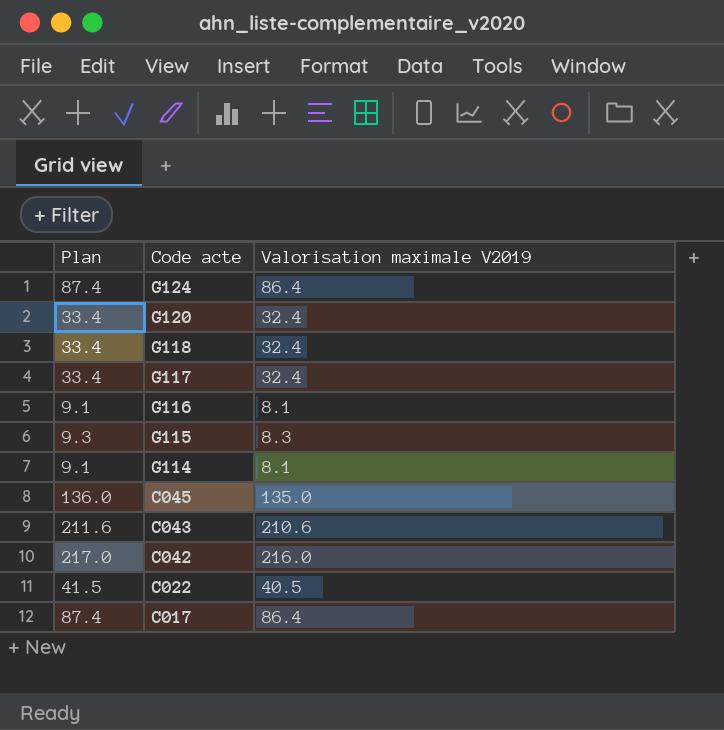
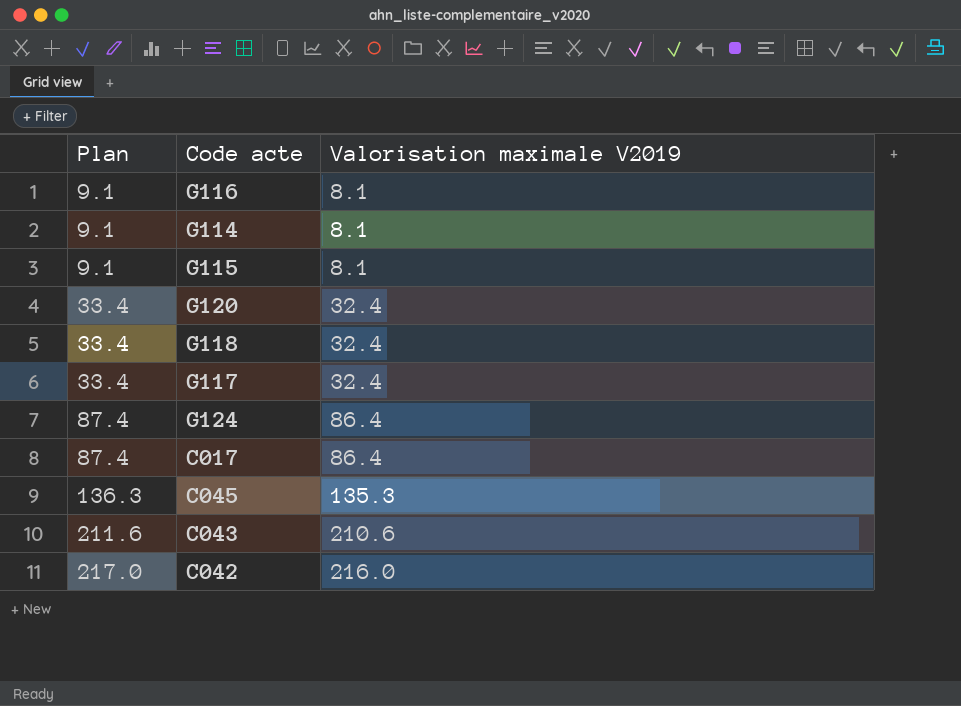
row order: Code acte descending -> Plan ascending
row C022: 41.5 | 40.5 -> none
G115 | Plan: 9.3 -> 9.1
G115 | Valorisation maximale V2019: 8.3 -> 8.1
C045 | Plan: 136.0 -> 136.3
C045 | Valorisation maximale V2019: 135.0 -> 135.3

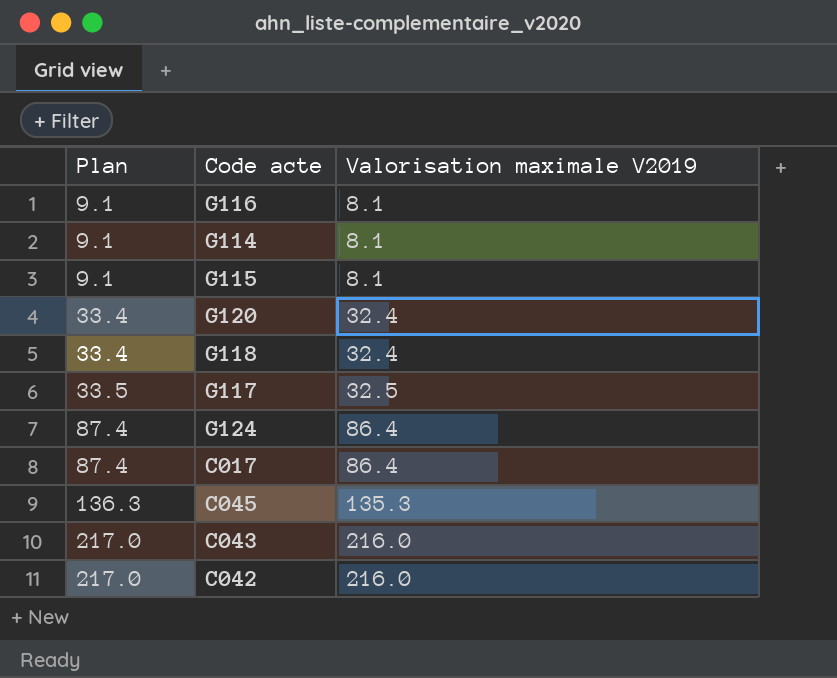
G117 | Plan: 33.4 -> 33.5
G117 | Valorisation maximale V2019: 32.4 -> 32.5
C043 | Plan: 211.6 -> 217.0
C043 | Valorisation maximale V2019: 210.6 -> 216.0

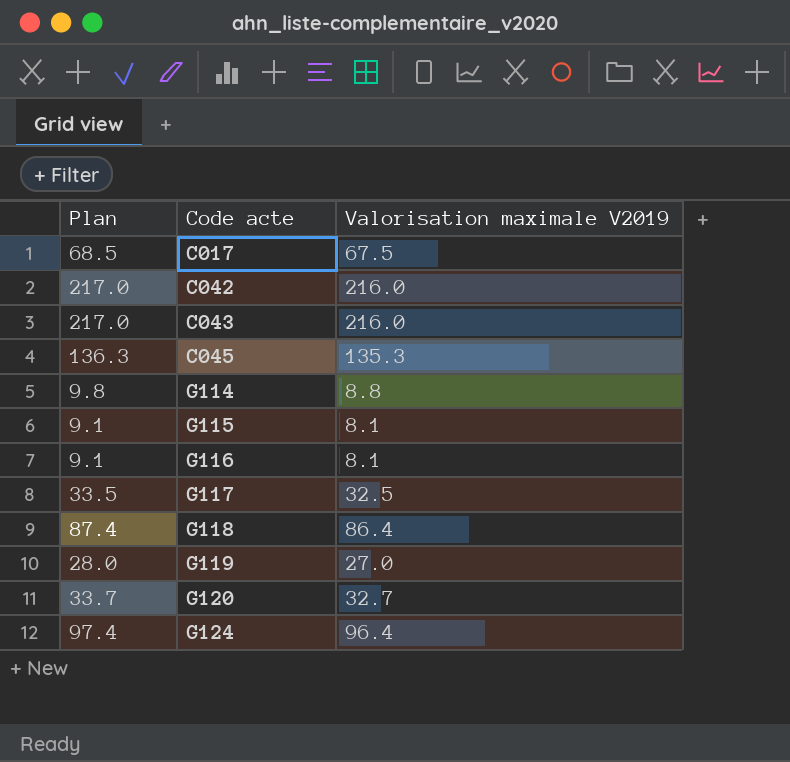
row order: Plan ascending -> Code acte ascending
C017 | Plan: 87.4 -> 68.5
C017 | Valorisation maximale V2019: 86.4 -> 67.5
G114 | Plan: 9.1 -> 9.8
G114 | Valorisation maximale V2019: 8.1 -> 8.8
G118 | Plan: 33.4 -> 87.4
G118 | Valorisation maximale V2019: 32.4 -> 86.4
row G119: none -> 28.0 | 27.0
G120 | Plan: 33.4 -> 33.7
G120 | Valorisation maximale V2019: 32.4 -> 32.7
G124 | Plan: 87.4 -> 97.4
G124 | Valorisation maximale V2019: 86.4 -> 96.4

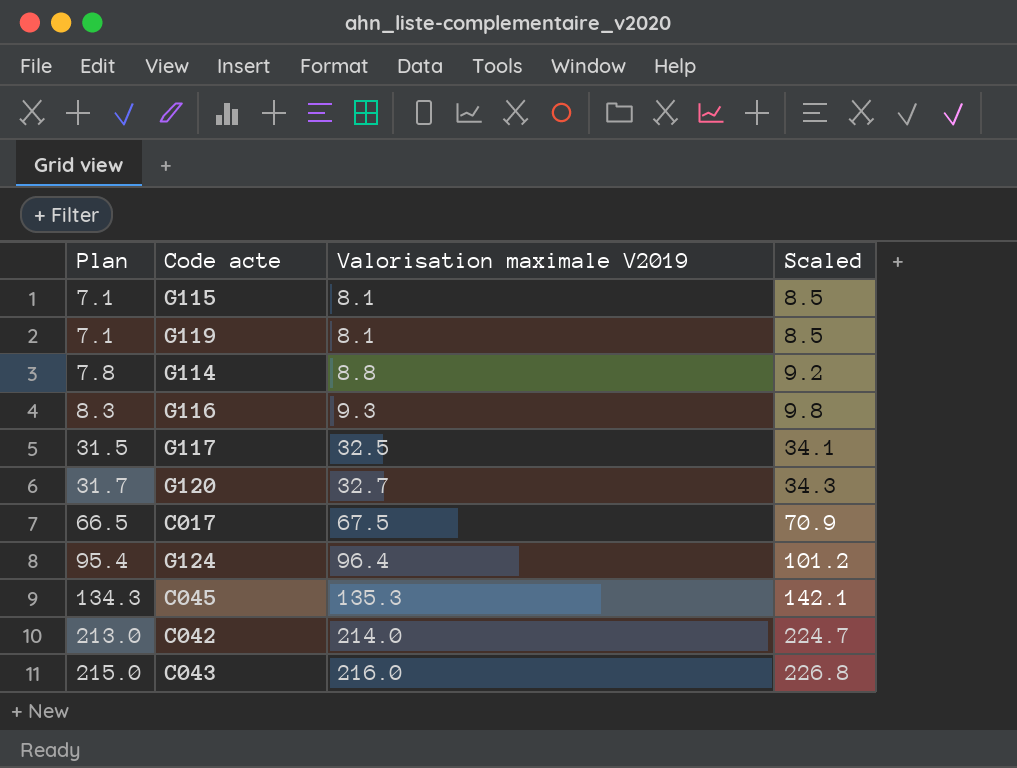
row order: Code acte ascending -> Plan ascending
column Plan | formula: [Valorisation maximale V2019] + 1 -> [Valorisation maximale V2019] - 1
column Scaled | formula: none -> [Valorisation maximale V2019] * 1.05
row G118: 87.4 | 86.4 -> none
G119 | Valorisation maximale V2019: 27.0 -> 8.1
G116 | Valorisation maximale V2019: 8.1 -> 9.3
C042 | Valorisation maximale V2019: 216.0 -> 214.0

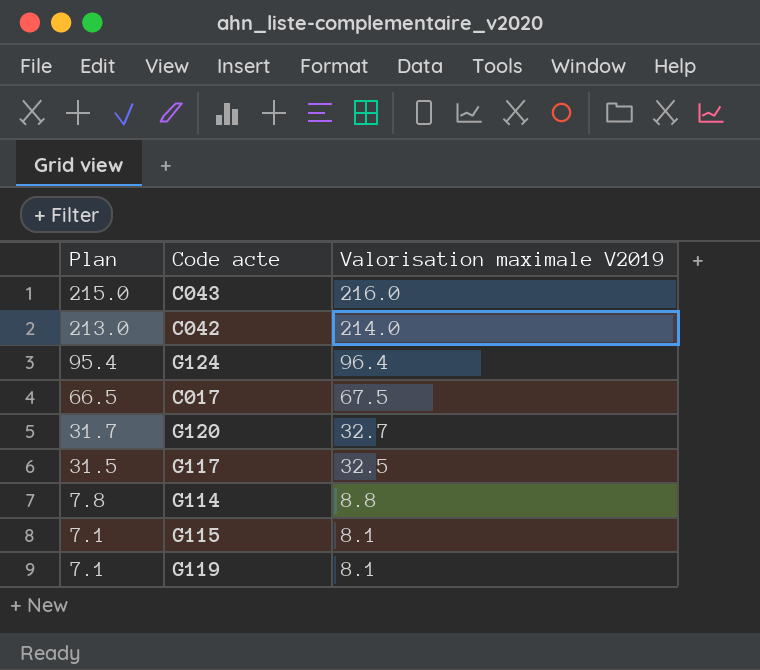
row order: Plan ascending -> Plan descending
column Scaled | formula: [Valorisation maximale V2019] * 1.05 -> none
row G116: 8.3 | 9.3 | 9.8 -> none
row C045: 134.3 | 135.3 | 142.1 -> none

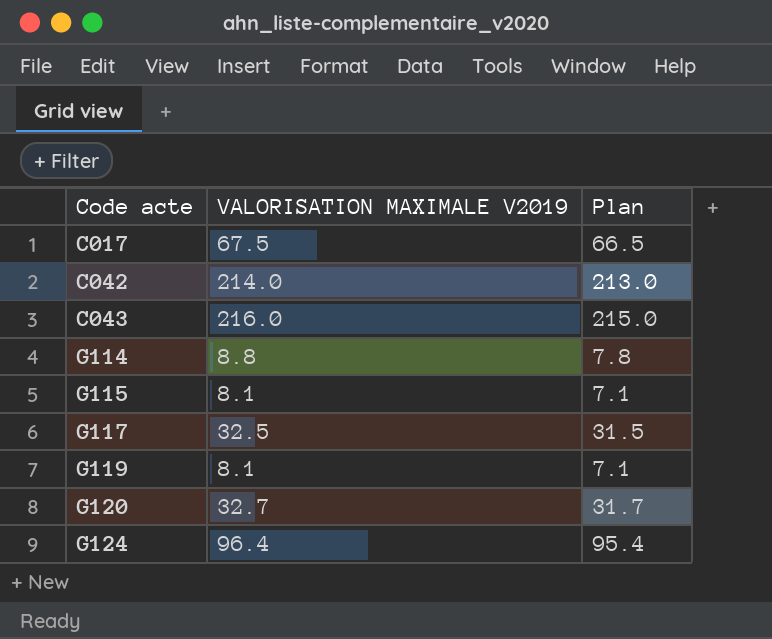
row order: Plan descending -> Code acte ascending
column name: Valorisation maximale V2019 -> VALORISATION MAXIMALE V2019
column Plan | position: 1 -> 3

